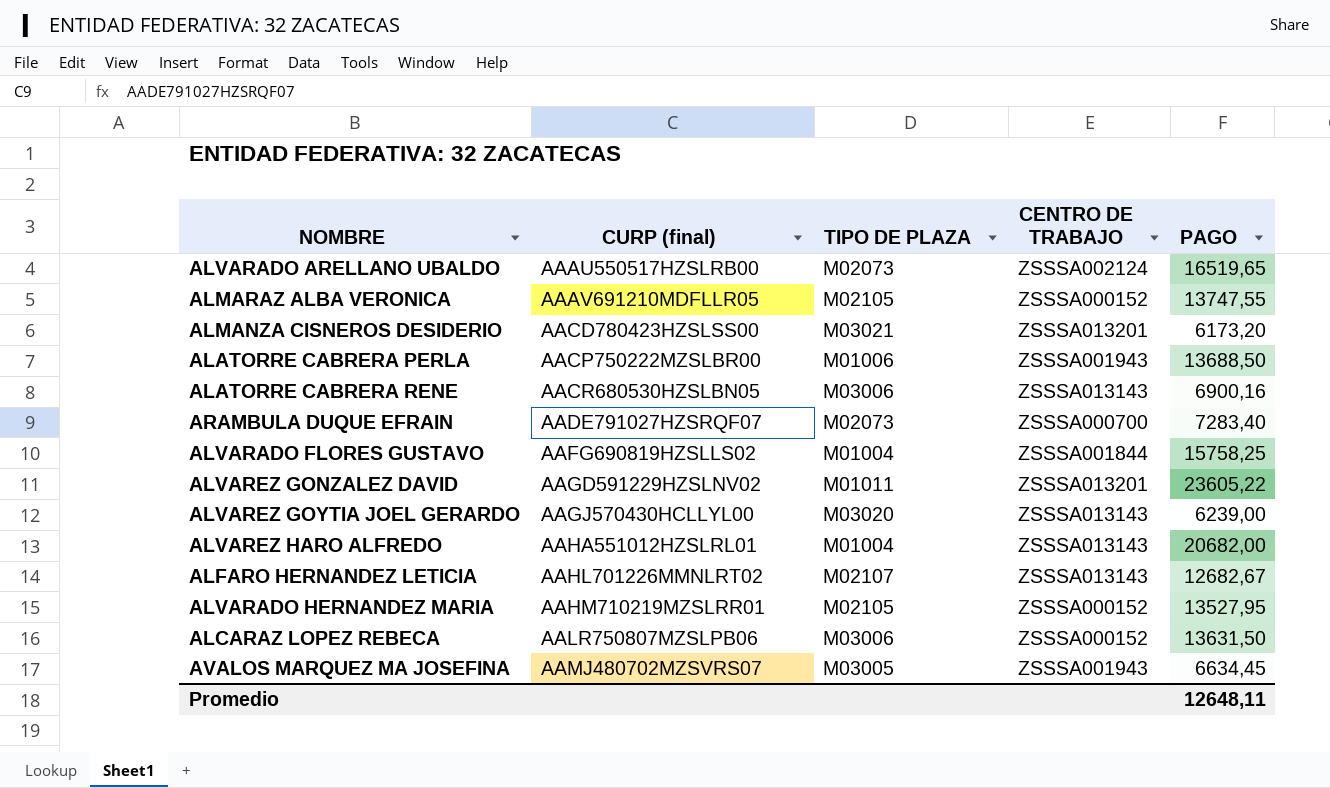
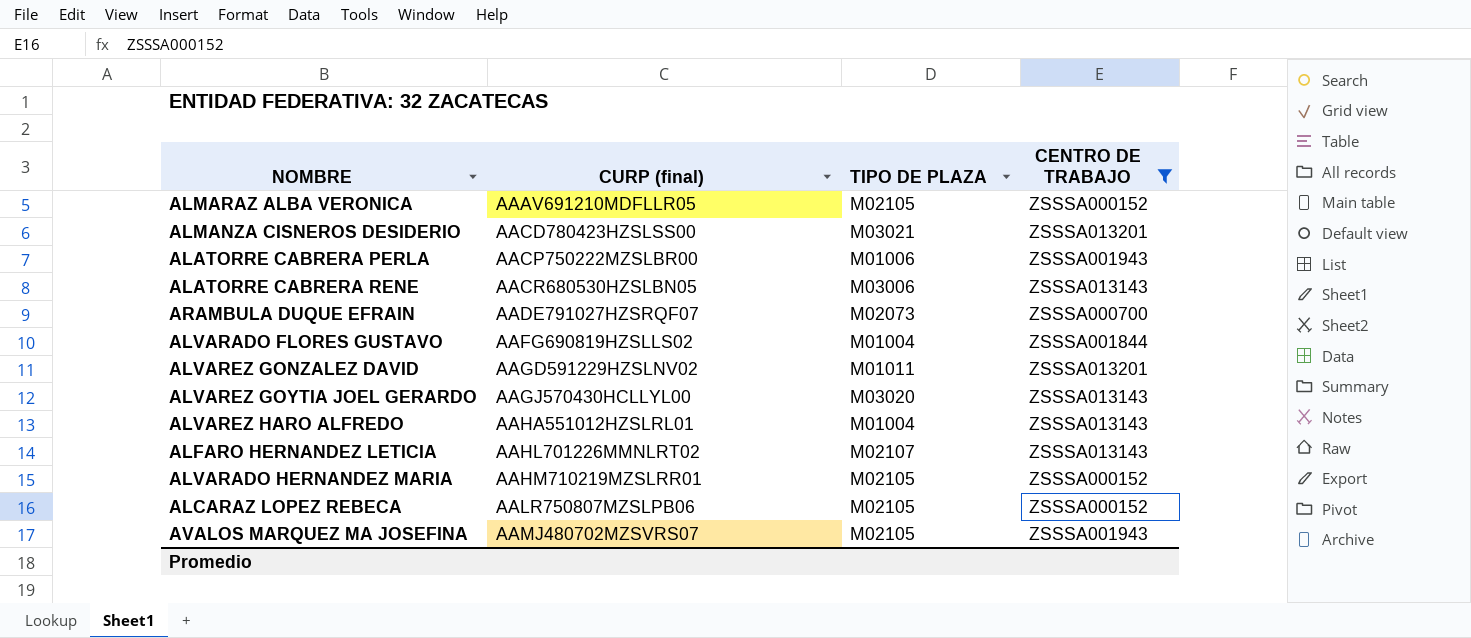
filter: none -> CENTRO DE TRABAJO != ZSSSA002124
column PAGO | position: 5 -> none
ALCARAZ LOPEZ REBECA | TIPO DE PLAZA: M03006 -> M02105
AVALOS MARQUEZ MA JOSEFINA | TIPO DE PLAZA: M03005 -> M02105

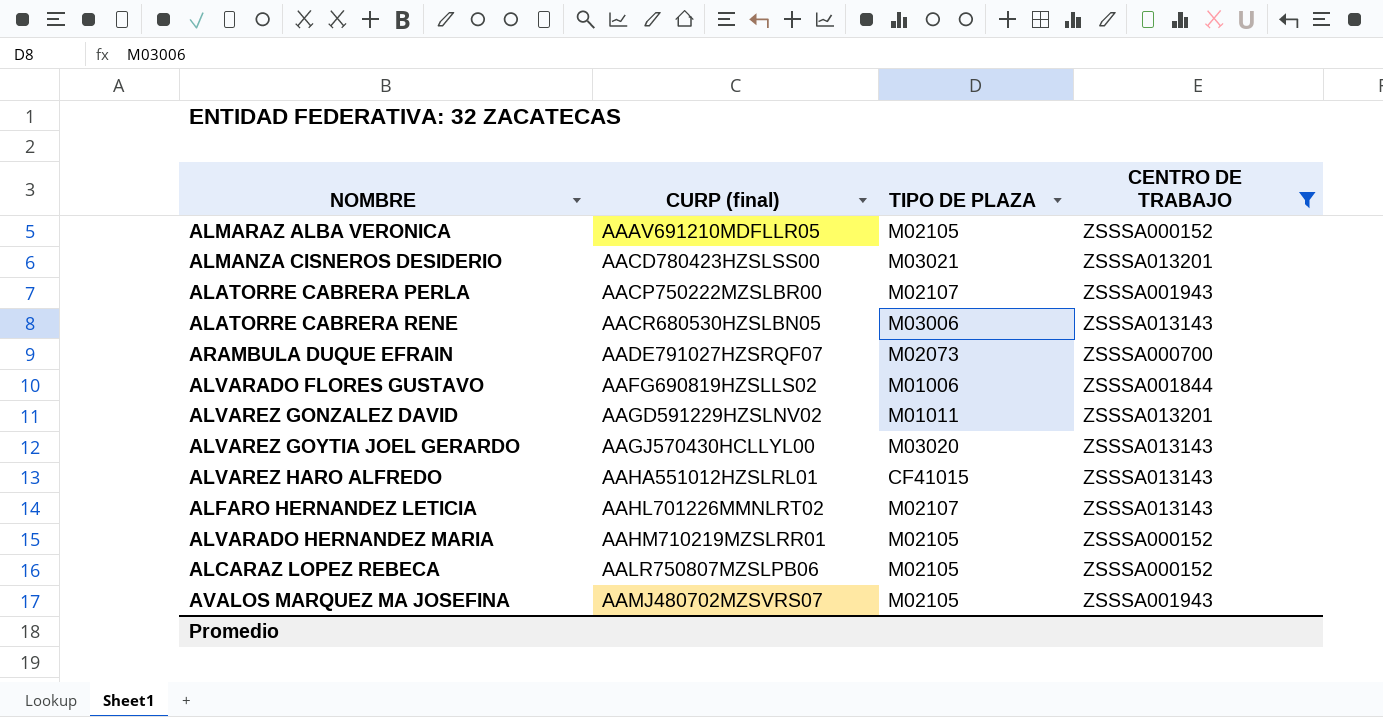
ALATORRE CABRERA PERLA | TIPO DE PLAZA: M01006 -> M02107
ALVARADO FLORES GUSTAVO | TIPO DE PLAZA: M01004 -> M01006
ALVAREZ HARO ALFREDO | TIPO DE PLAZA: M01004 -> CF41015

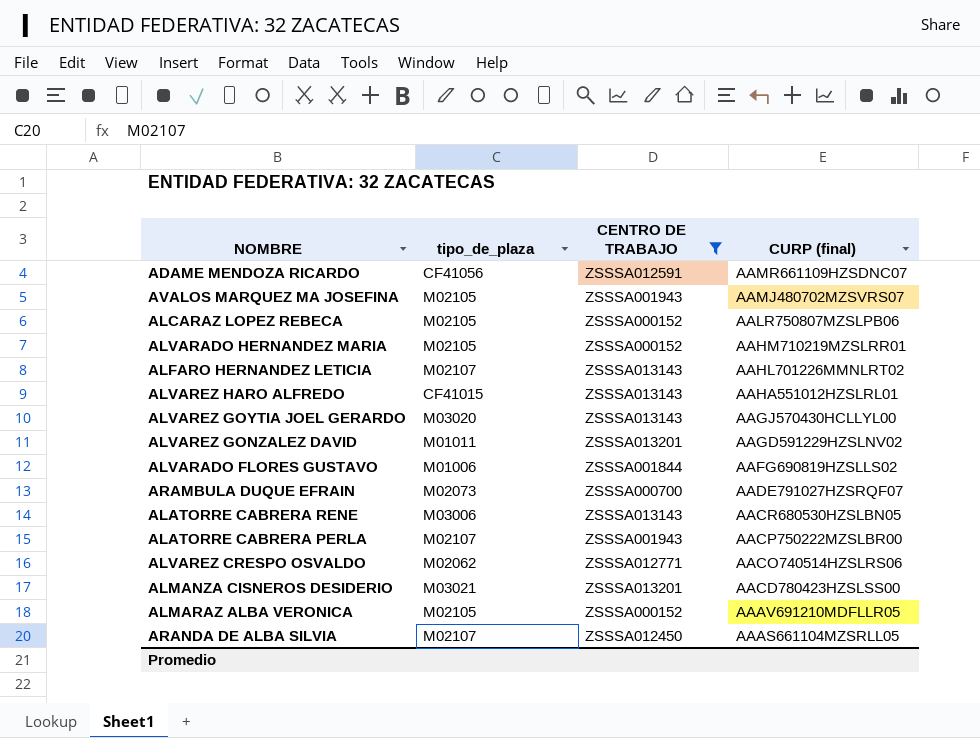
row order: CURP (final) ascending -> CURP (final) descending
column name: TIPO DE PLAZA -> tipo_de_plaza
column CURP (final) | position: 2 -> 4
row ADAME MENDOZA RICARDO: none -> CF41056 | ZSSSA012591 | AAMR661109HZSDNC07
row ALVAREZ CRESPO OSVALDO: none -> M02062 | ZSSSA012771 | AACO740514HZSLRS06
row ARANDA DE ALBA SILVIA: none -> M02107 | ZSSSA012450 | AAAS661104MZSRLL05

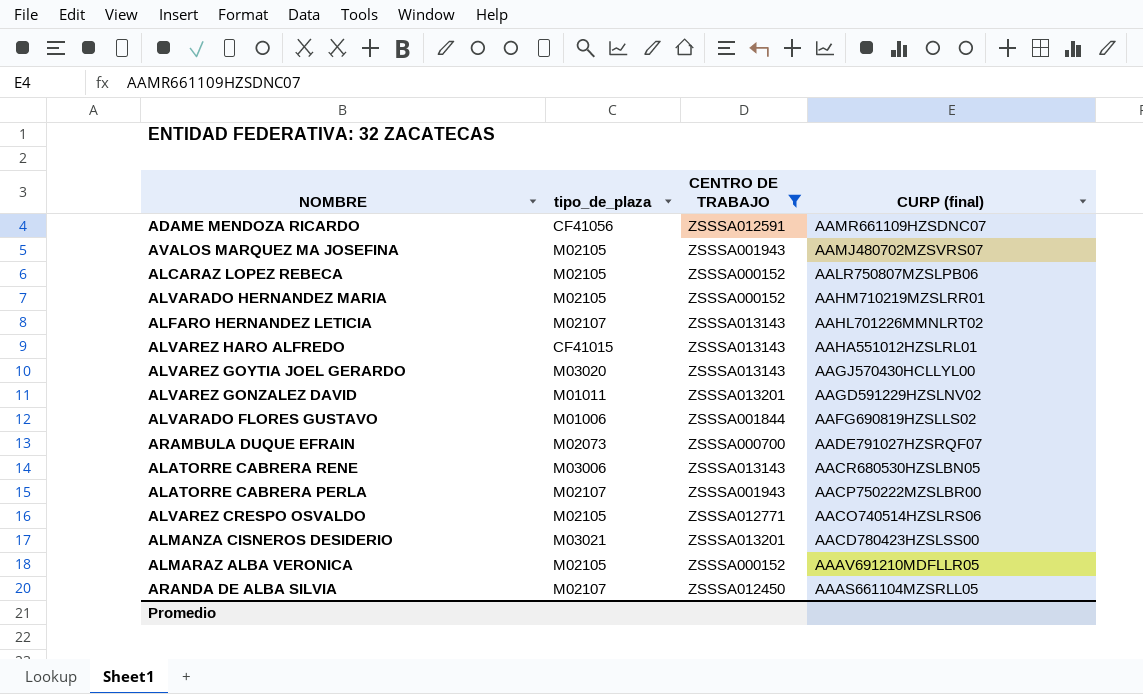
ALVAREZ CRESPO OSVALDO | tipo_de_plaza: M02062 -> M02105

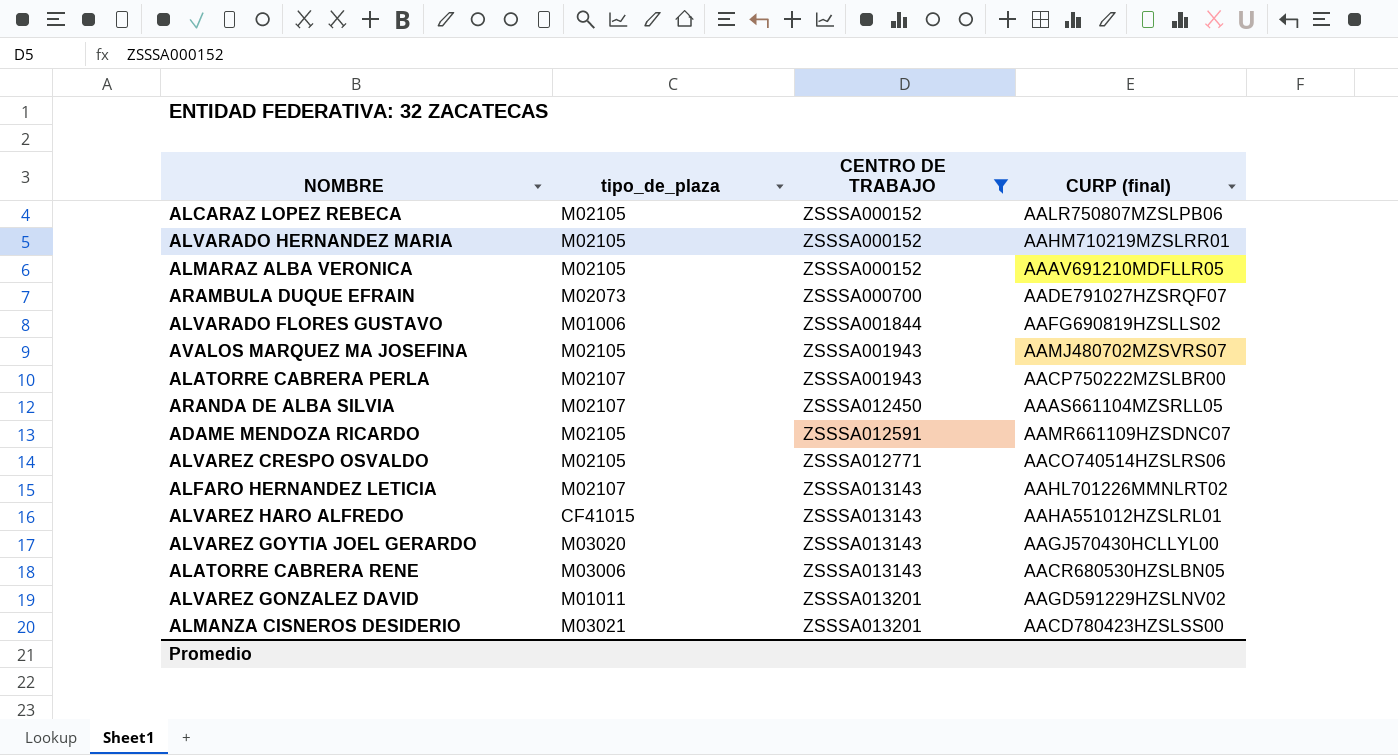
row order: CURP (final) descending -> CENTRO DE TRABAJO ascending
ADAME MENDOZA RICARDO | tipo_de_plaza: CF41056 -> M02105

